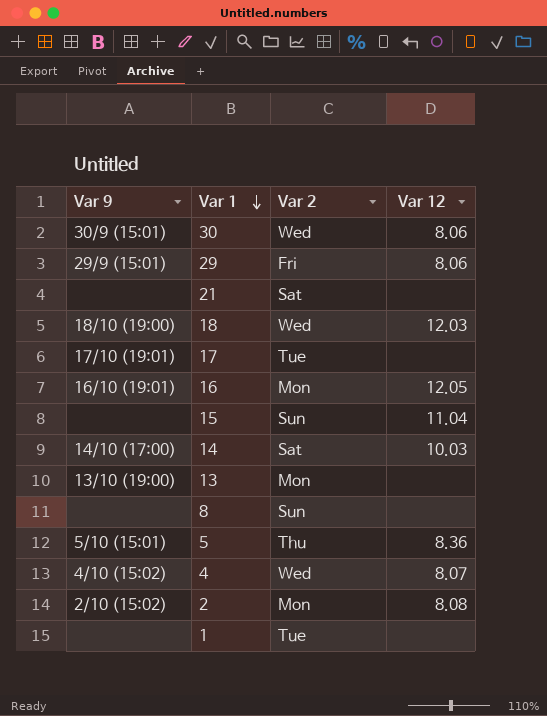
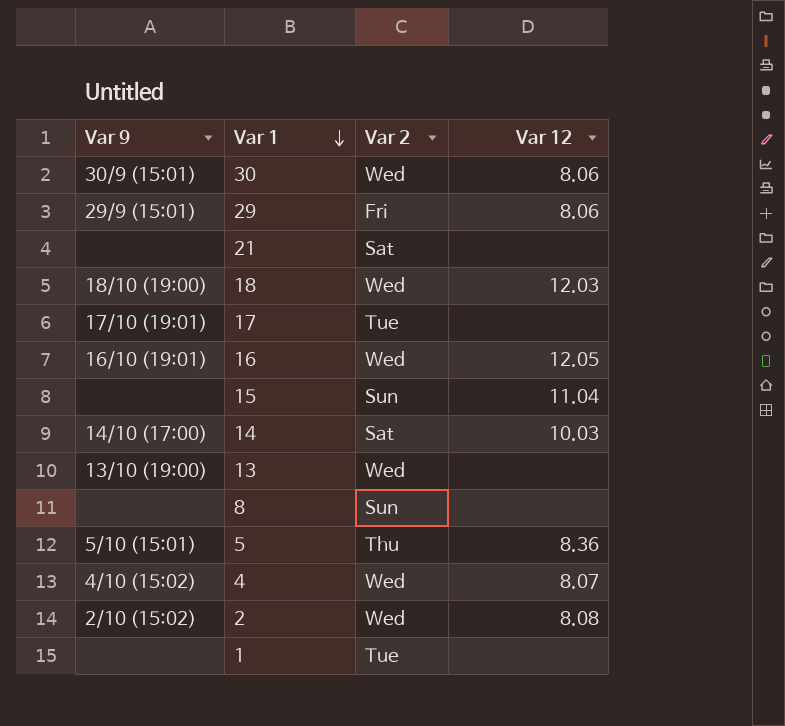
16 | Var 2: Mon -> Wed
13 | Var 2: Mon -> Wed
2 | Var 2: Mon -> Wed

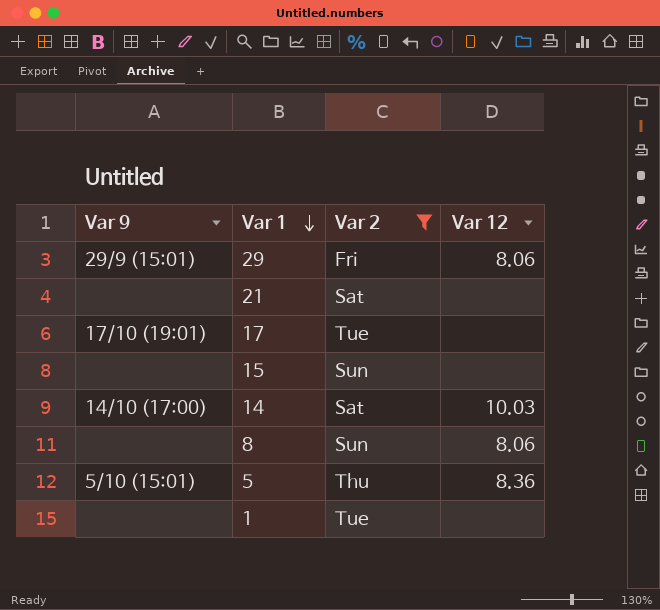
filter: none -> Var 2 != Wed
15 | Var 12: 11.04 -> none
8 | Var 12: none -> 8.06

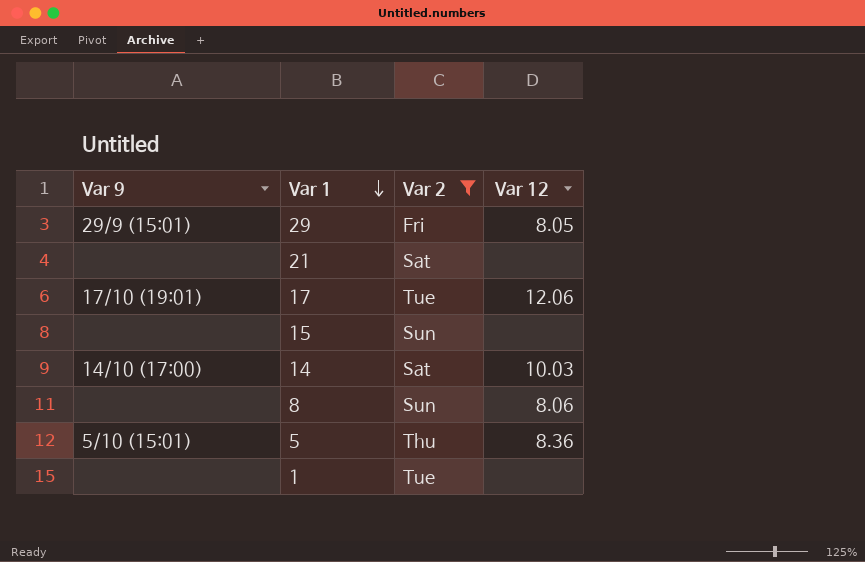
29 | Var 12: 8.06 -> 8.05
17 | Var 12: none -> 12.06

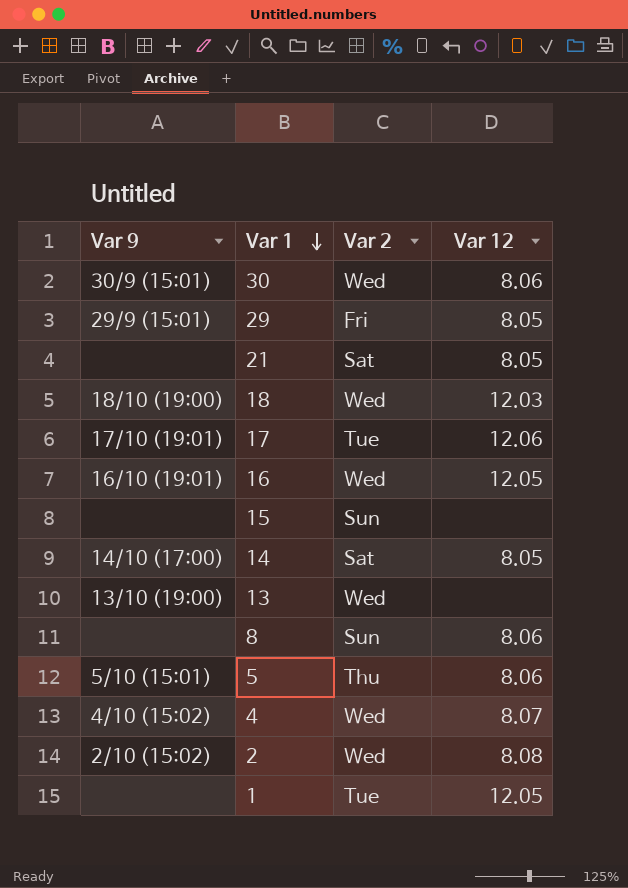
filter: Var 2 != Wed -> none
21 | Var 12: none -> 8.05
14 | Var 12: 10.03 -> 8.05
5 | Var 12: 8.36 -> 8.06
1 | Var 12: none -> 12.05

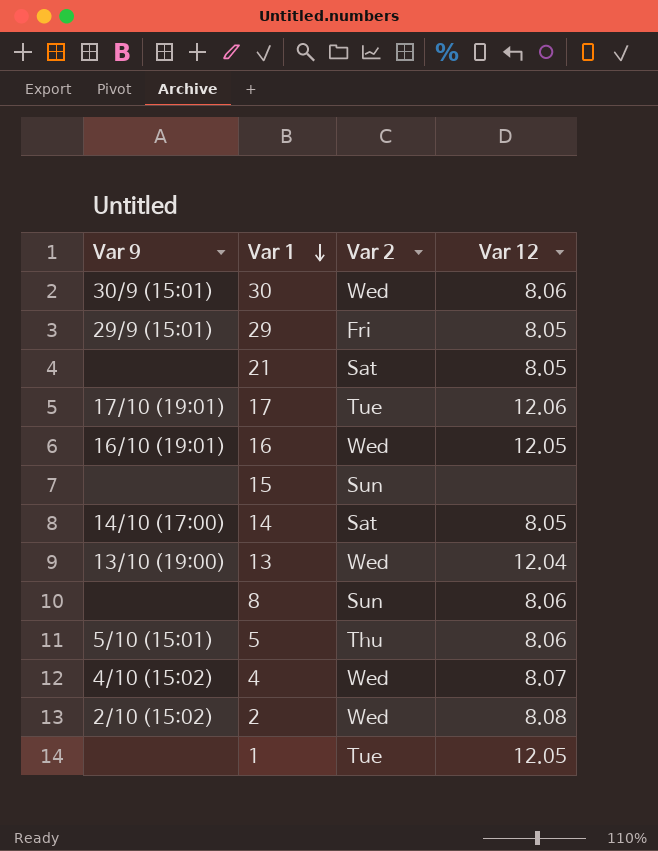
row 18: 18/10 (19:00) | Wed | 12.03 -> none
13 | Var 12: none -> 12.04

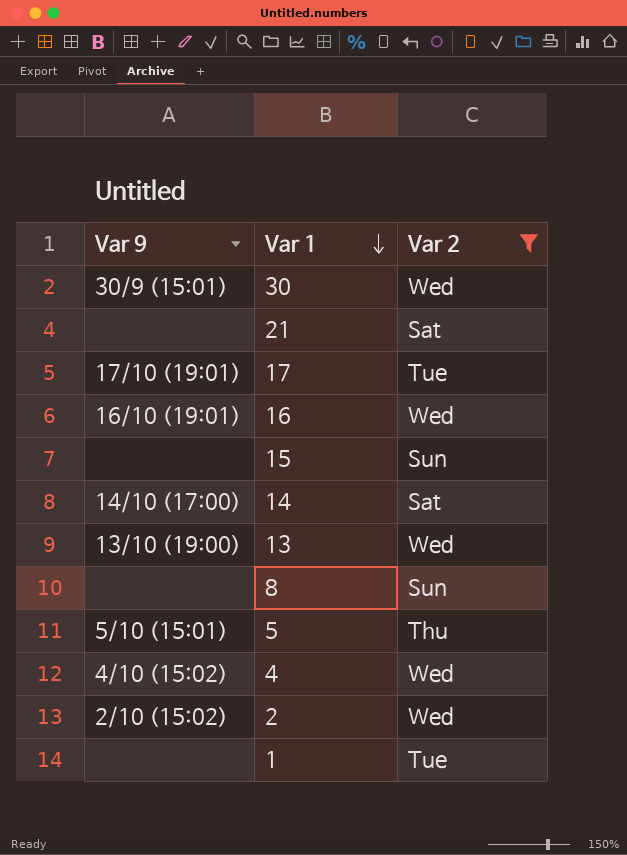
filter: none -> Var 2 != Fri
column Var 12 | position: 4 -> none

